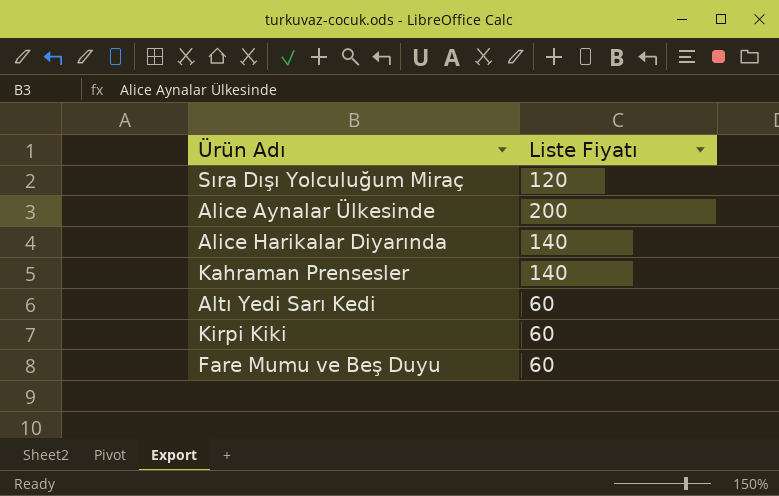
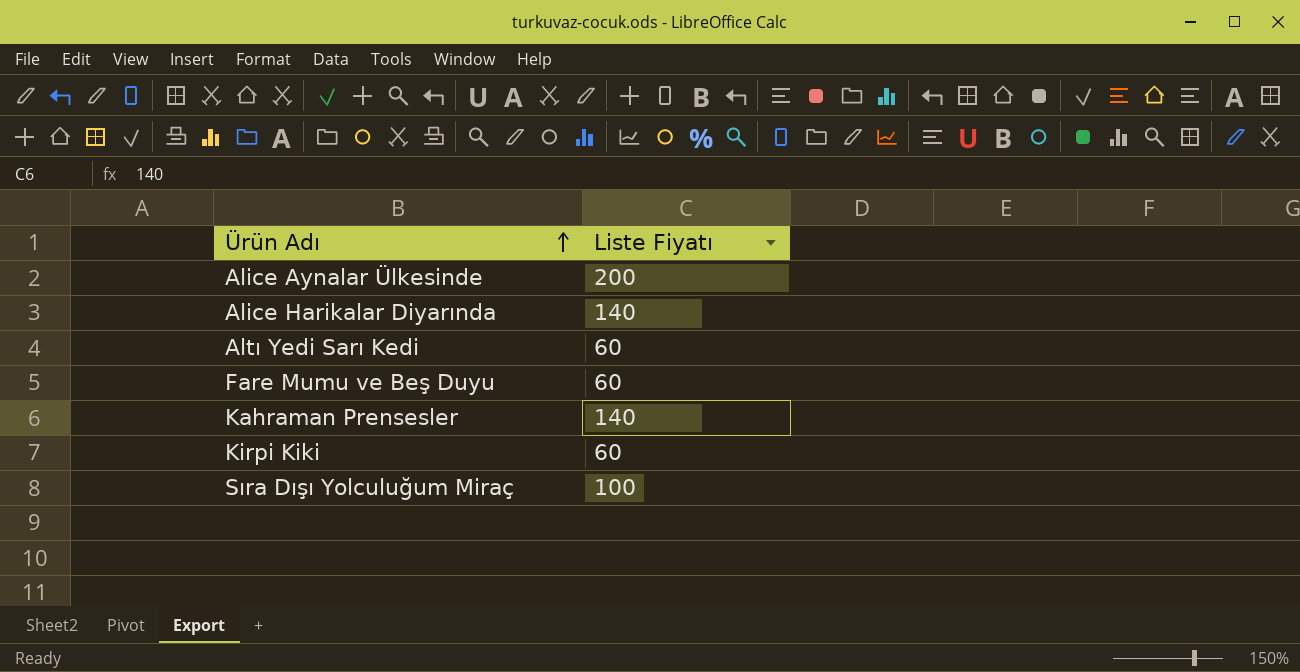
row order: none -> Ürün Adı ascending
Sıra Dışı Yolculuğum Miraç | Liste Fiyatı: 120 -> 100

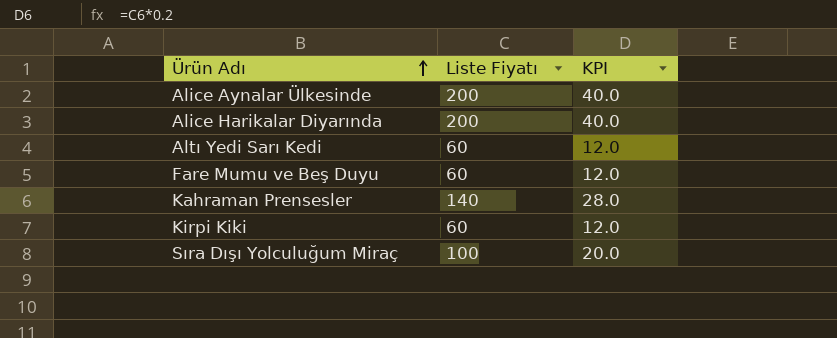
column KPI | formula: none -> [Liste Fiyatı] * 0.2
Alice Harikalar Diyarında | Liste Fiyatı: 140 -> 200

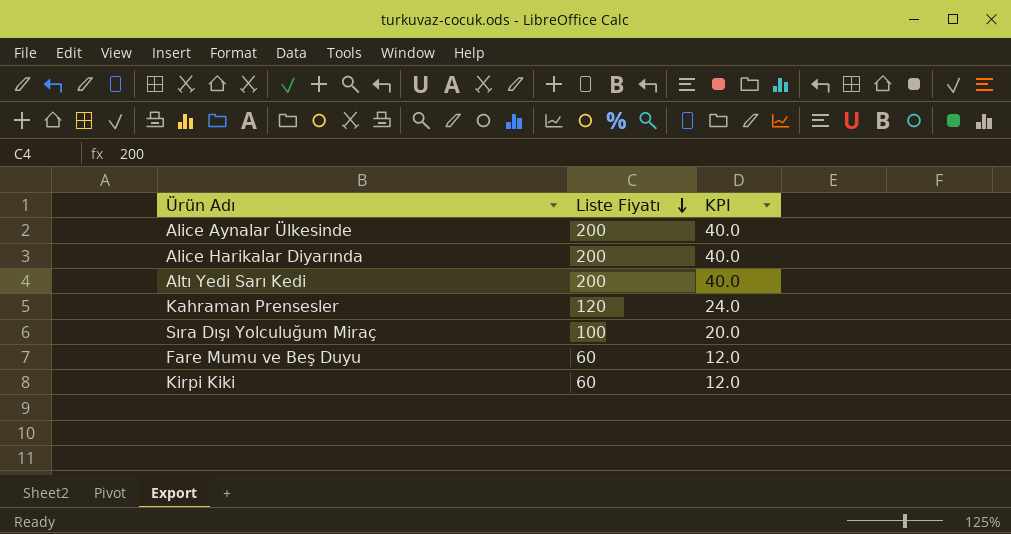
row order: Ürün Adı ascending -> Liste Fiyatı descending
Altı Yedi Sarı Kedi | Liste Fiyatı: 60 -> 200
Altı Yedi Sarı Kedi | KPI: 12.0 -> 40.0
Kahraman Prensesler | Liste Fiyatı: 140 -> 120
Kahraman Prensesler | KPI: 28.0 -> 24.0

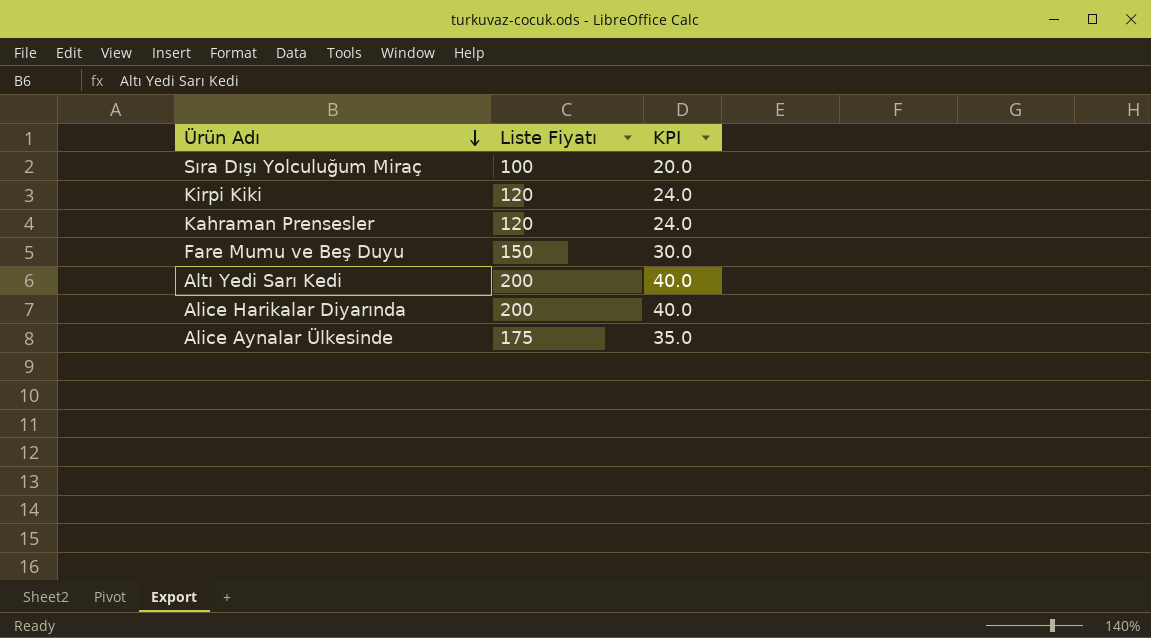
row order: Liste Fiyatı descending -> Ürün Adı descending
Kirpi Kiki | Liste Fiyatı: 60 -> 120
Kirpi Kiki | KPI: 12.0 -> 24.0
Fare Mumu ve Beş Duyu | Liste Fiyatı: 60 -> 150
Fare Mumu ve Beş Duyu | KPI: 12.0 -> 30.0
Alice Aynalar Ülkesinde | Liste Fiyatı: 200 -> 175
Alice Aynalar Ülkesinde | KPI: 40.0 -> 35.0

